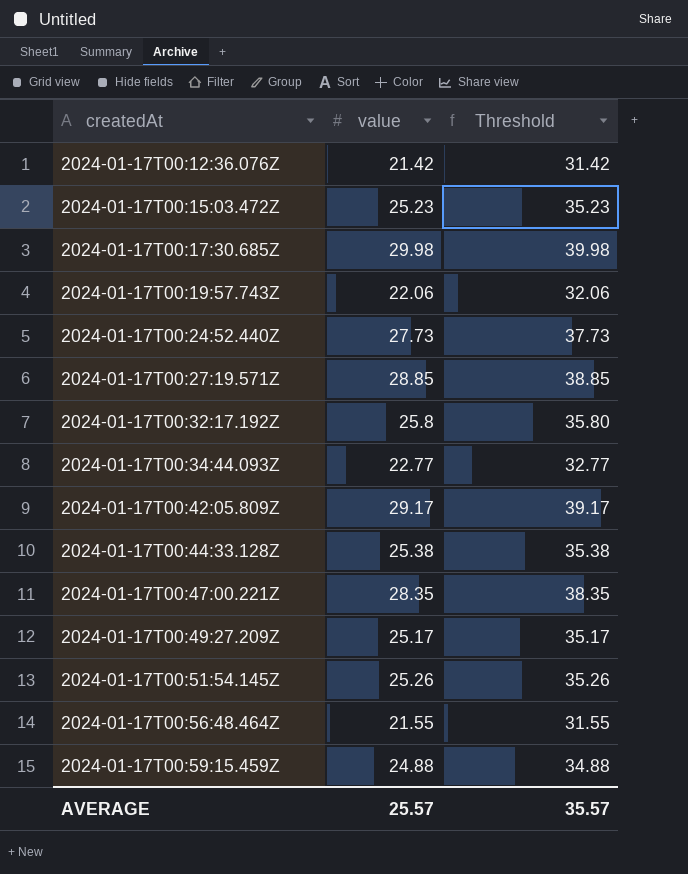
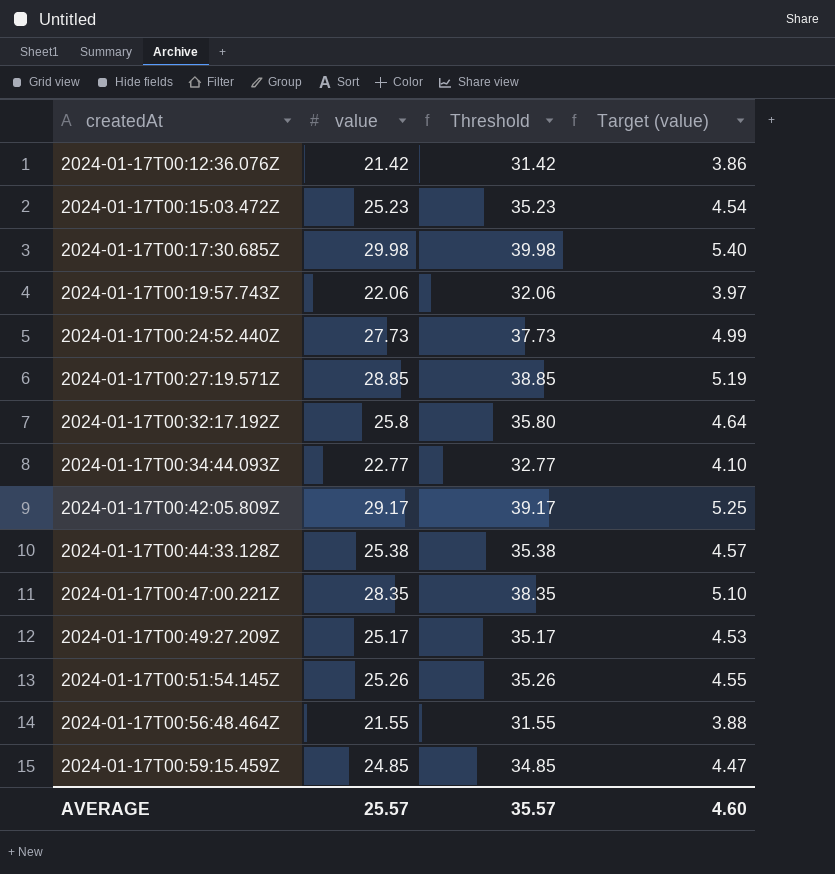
column Target (value) | formula: none -> [value] * 0.18
2024-01-17T00:59:15.459Z | value: 24.88 -> 24.85
2024-01-17T00:59:15.459Z | Threshold: 34.88 -> 34.85

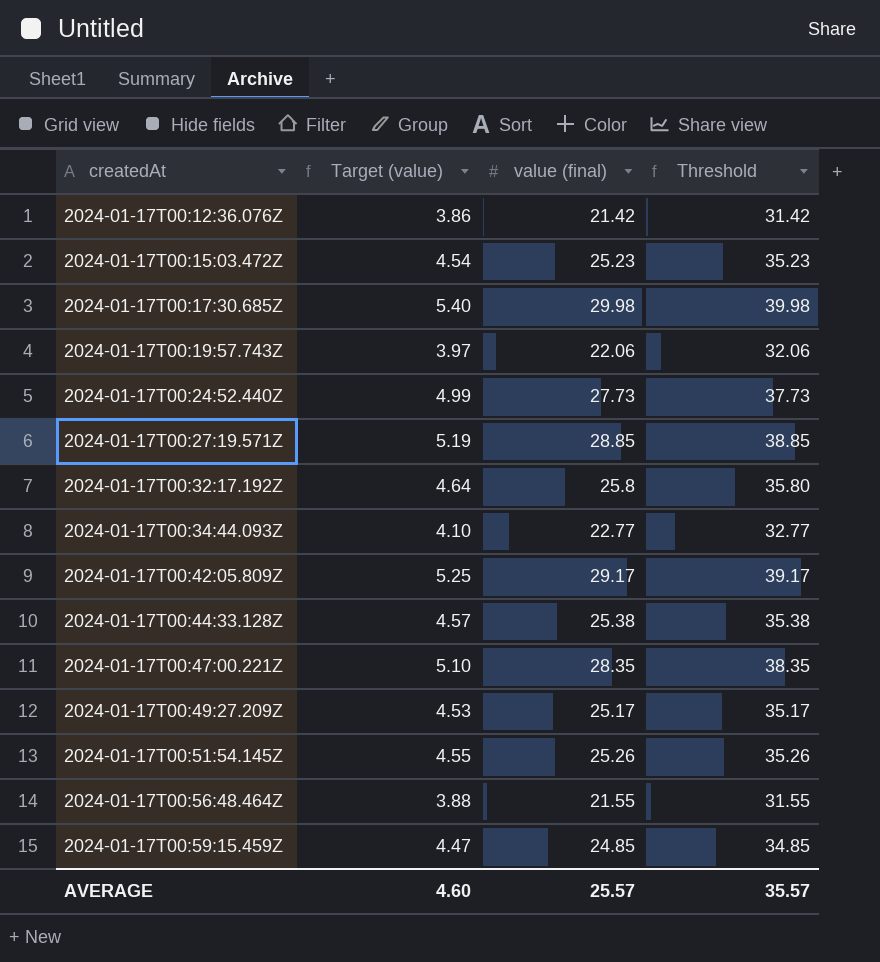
column Target (value) | position: 4 -> 2
column name: value -> value (final)

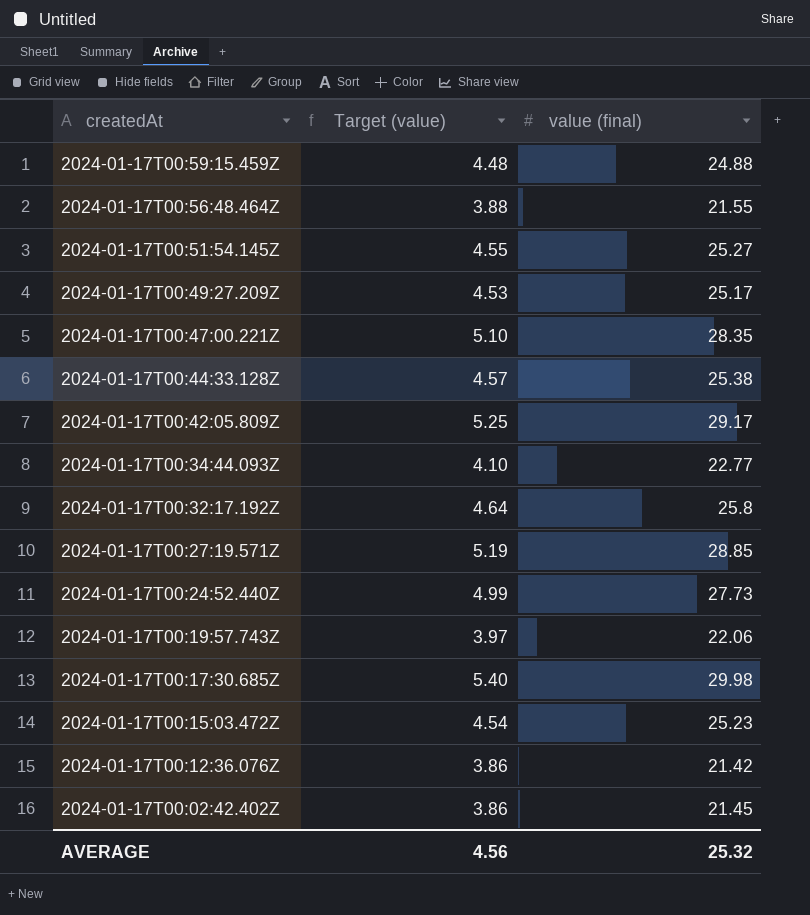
row order: createdAt ascending -> createdAt descending
column Threshold | formula: [value (final)] + 10 -> none
2024-01-17T00:59:15.459Z | Target (value): 4.47 -> 4.48
2024-01-17T00:59:15.459Z | value (final): 24.85 -> 24.88
2024-01-17T00:51:54.145Z | value (final): 25.26 -> 25.27
row 2024-01-17T00:02:42.402Z: none -> 3.86 | 21.45
AVERAGE | Target (value): 4.60 -> 4.56
AVERAGE | value (final): 25.57 -> 25.32

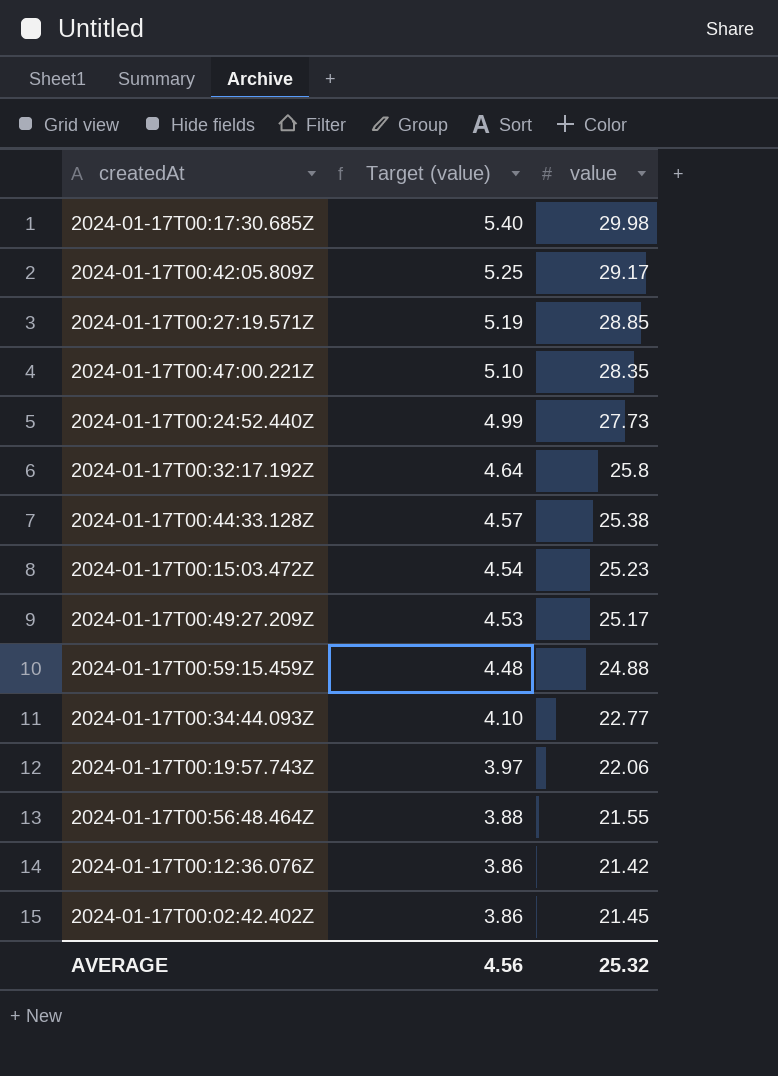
row order: createdAt descending -> Target (value) descending
column name: value (final) -> value
row 2024-01-17T00:51:54.145Z: 4.55 | 25.27 -> none

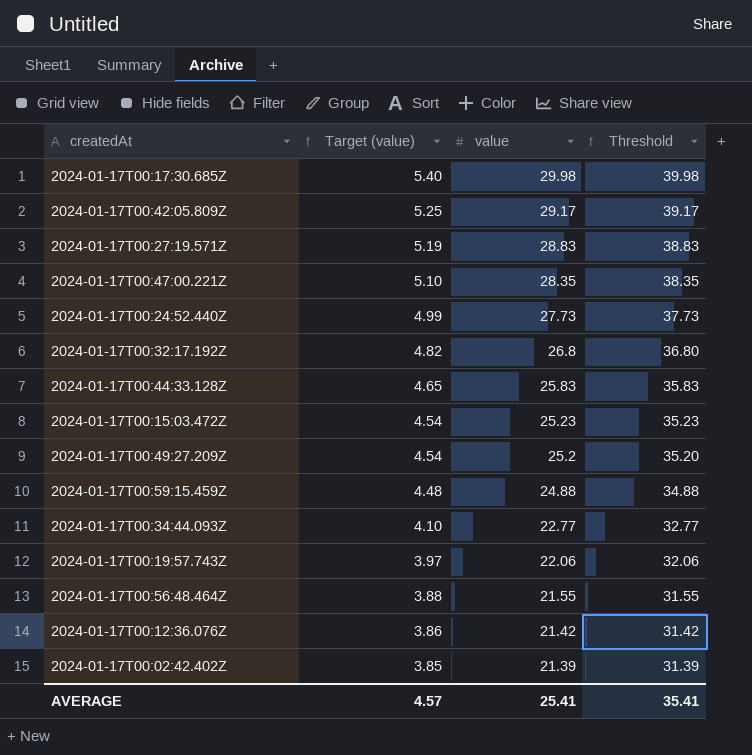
column Threshold | formula: none -> [value] + 10
2024-01-17T00:27:19.571Z | value: 28.85 -> 28.83
2024-01-17T00:32:17.192Z | Target (value): 4.64 -> 4.82
2024-01-17T00:32:17.192Z | value: 25.8 -> 26.8
2024-01-17T00:44:33.128Z | Target (value): 4.57 -> 4.65
2024-01-17T00:44:33.128Z | value: 25.38 -> 25.83
2024-01-17T00:49:27.209Z | Target (value): 4.53 -> 4.54
2024-01-17T00:49:27.209Z | value: 25.17 -> 25.2
2024-01-17T00:02:42.402Z | Target (value): 3.86 -> 3.85
2024-01-17T00:02:42.402Z | value: 21.45 -> 21.39
AVERAGE | Target (value): 4.56 -> 4.57
AVERAGE | value: 25.32 -> 25.41

